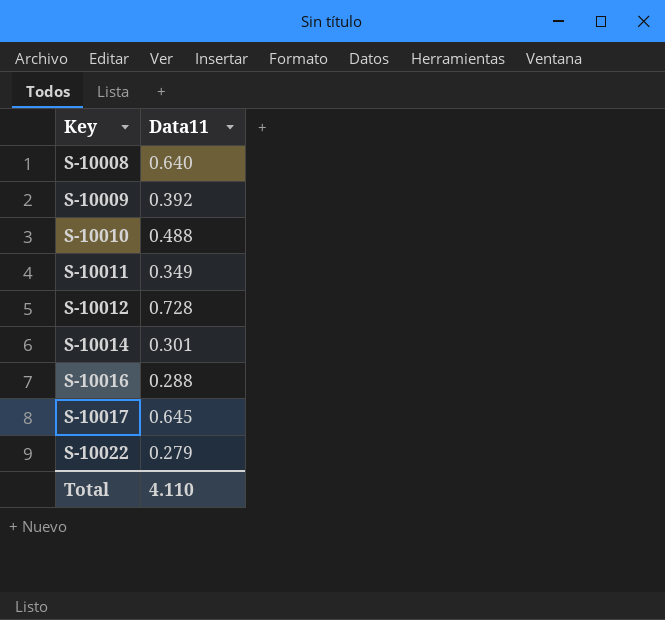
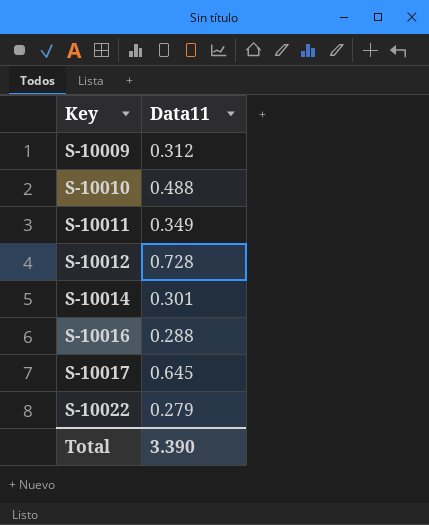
row S-10008: 0.640 -> none
S-10009 | Data11: 0.392 -> 0.312
Total | Data11: 4.110 -> 3.390

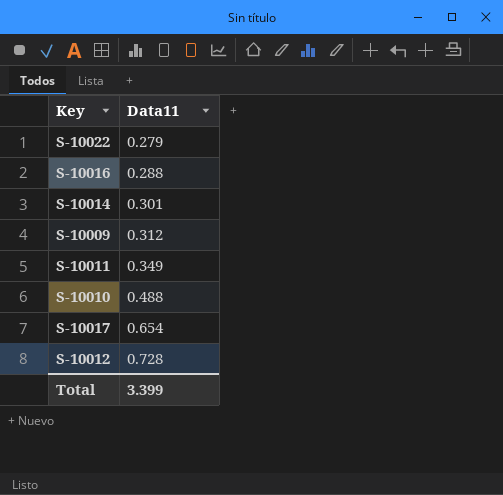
row order: Key ascending -> Data11 ascending
S-10017 | Data11: 0.645 -> 0.654
Total | Data11: 3.390 -> 3.399

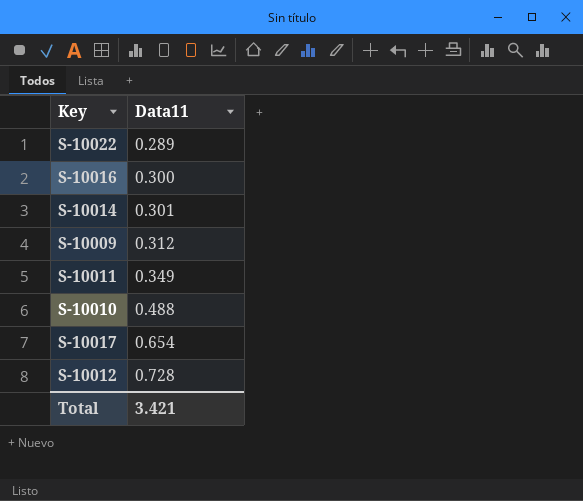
S-10022 | Data11: 0.279 -> 0.289
S-10016 | Data11: 0.288 -> 0.300
Total | Data11: 3.399 -> 3.421

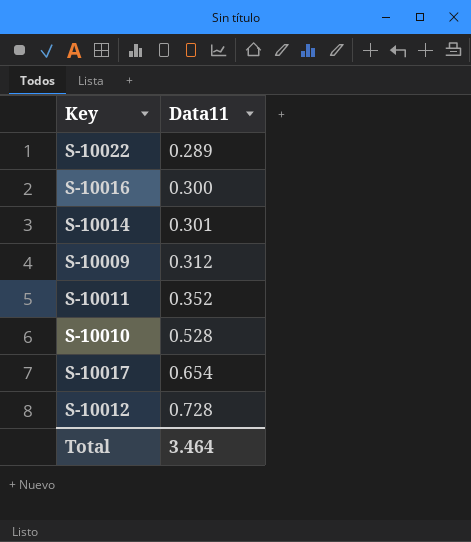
S-10011 | Data11: 0.349 -> 0.352
S-10010 | Data11: 0.488 -> 0.528
Total | Data11: 3.421 -> 3.464

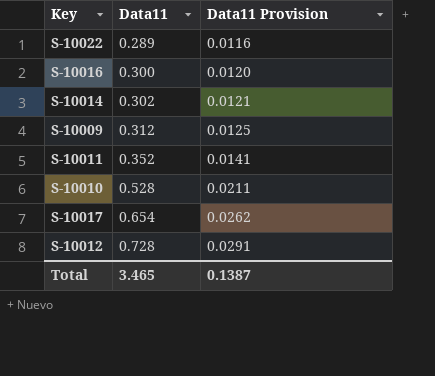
column Data11 Provision | formula: none -> [Data11] * 0.04
S-10014 | Data11: 0.301 -> 0.302
Total | Data11: 3.464 -> 3.465

